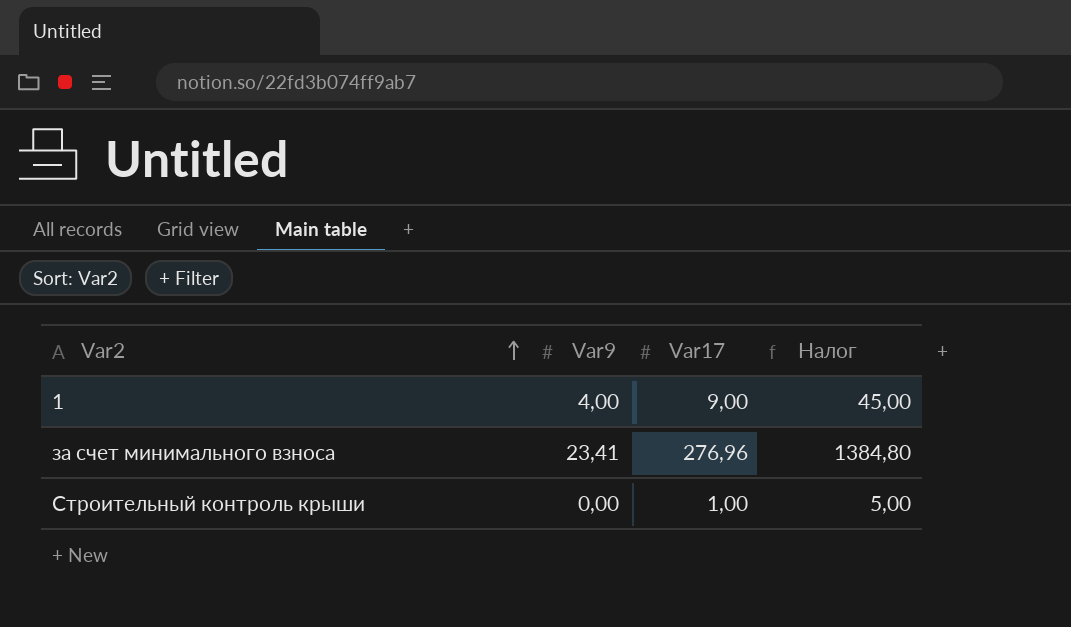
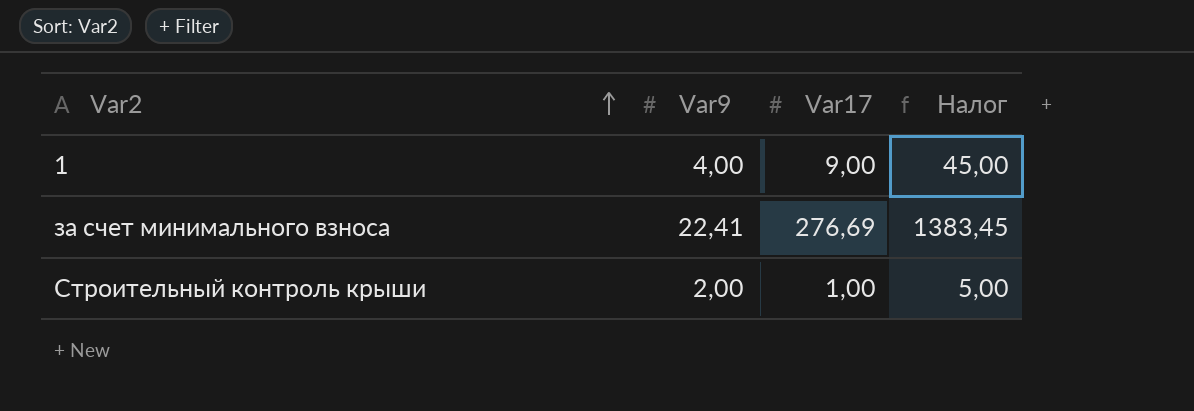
за счет минимального взноса | Var9: 23,41 -> 22,41
за счет минимального взноса | Var17: 276,96 -> 276,69
за счет минимального взноса | Налог: 1384,80 -> 1383,45
Строительный контроль крыши | Var9: 0,00 -> 2,00

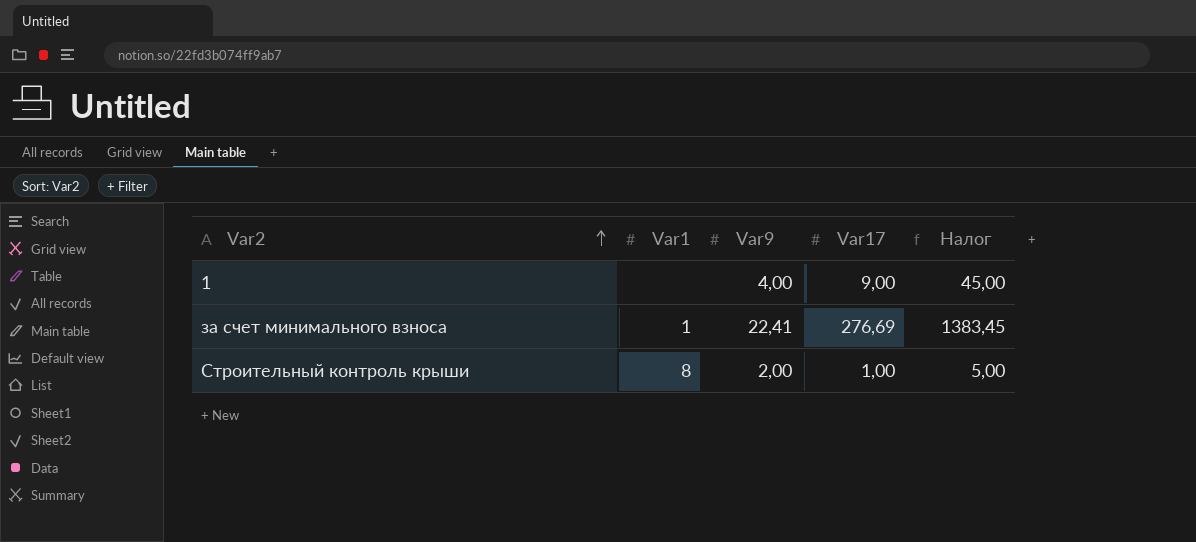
column Var1 | position: none -> 2

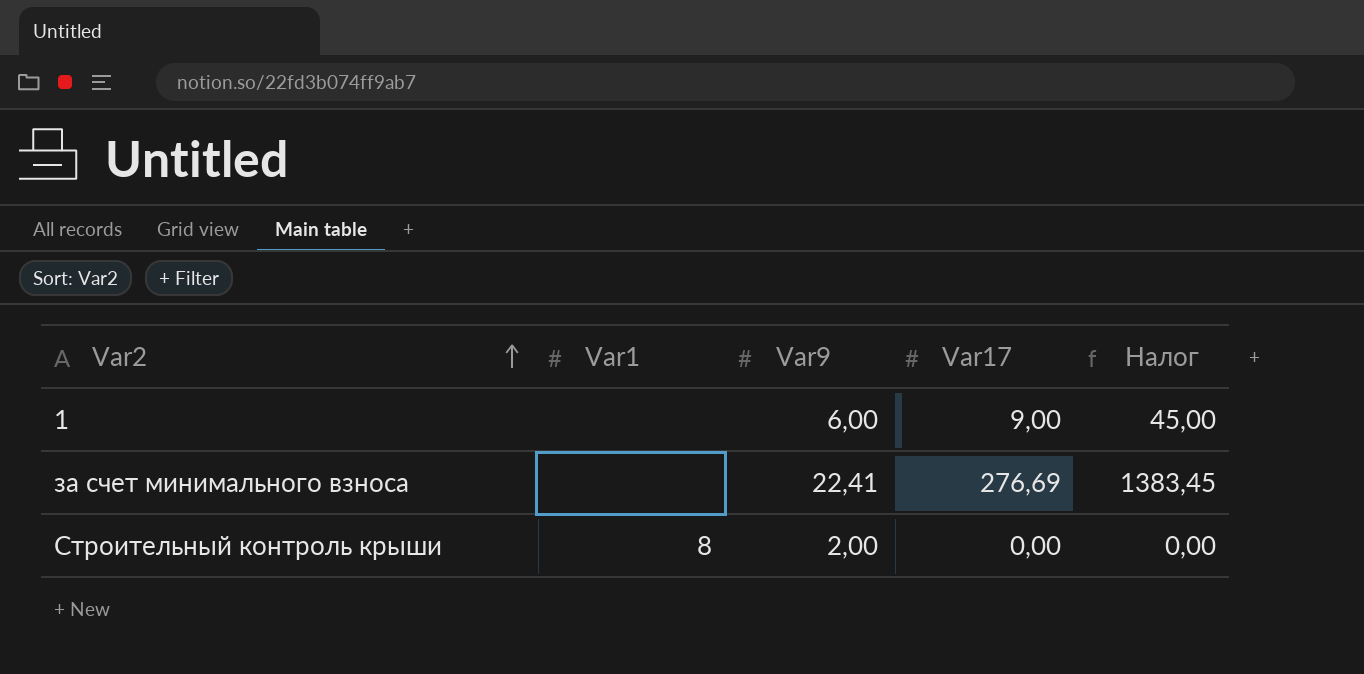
1 | Var9: 4,00 -> 6,00
за счет минимального взноса | Var1: 1 -> none
Строительный контроль крыши | Var17: 1,00 -> 0,00
Строительный контроль крыши | Налог: 5,00 -> 0,00

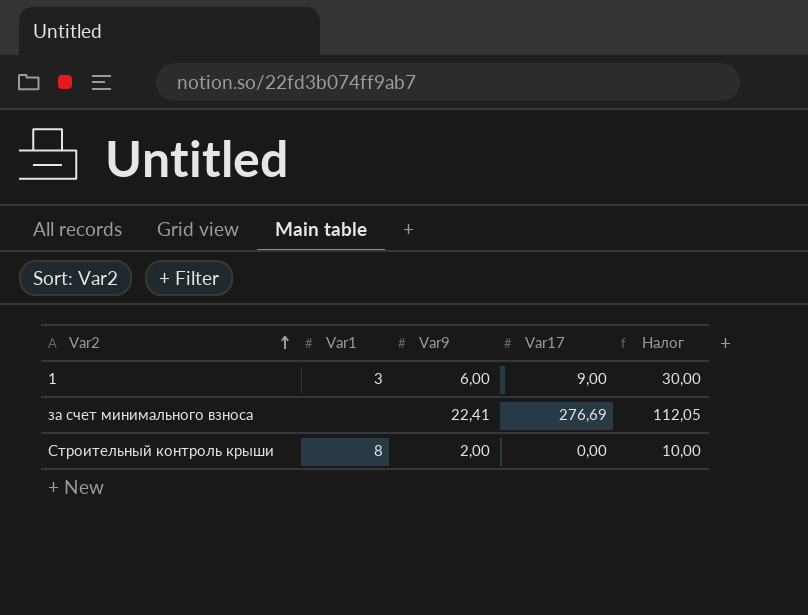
column Налог | formula: [Var17] * 5 -> [Var9] * 5
1 | Var1: none -> 3

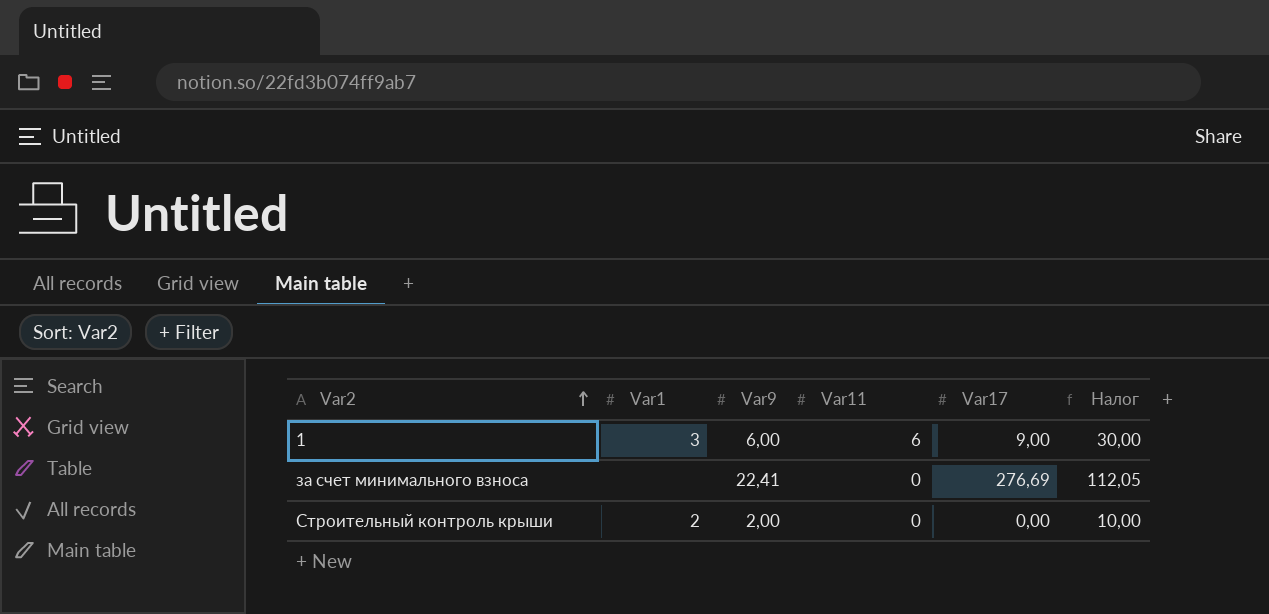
column Var11 | position: none -> 4
Строительный контроль крыши | Var1: 8 -> 2

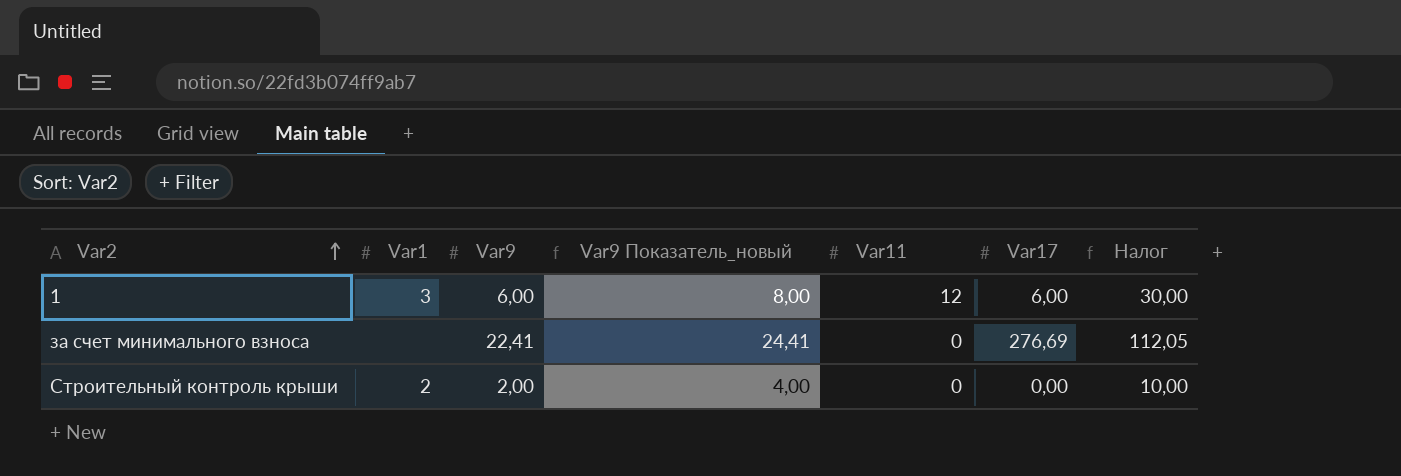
column Var9 Показатель_новый | formula: none -> [Var9] + 2
1 | Var11: 6 -> 12
1 | Var17: 9,00 -> 6,00

